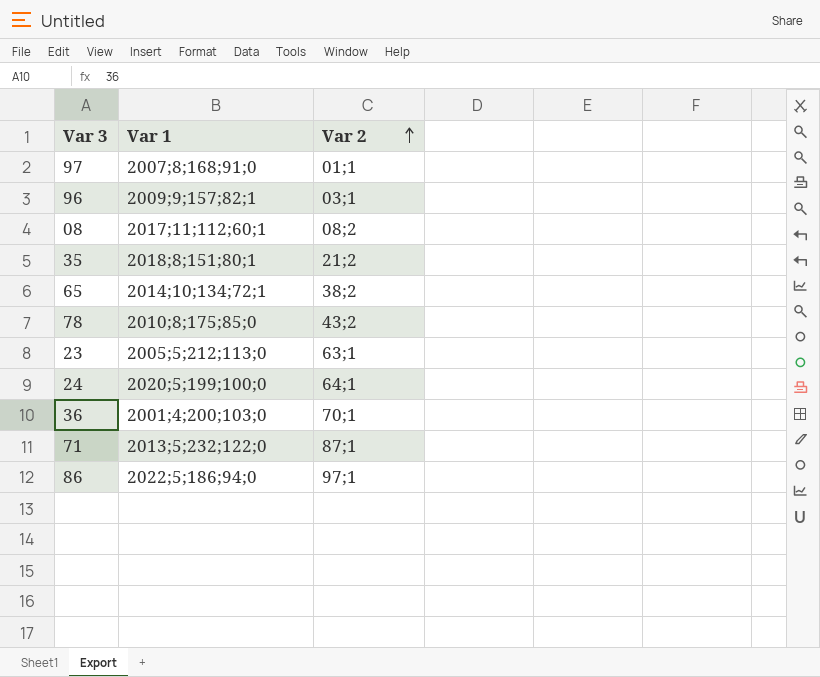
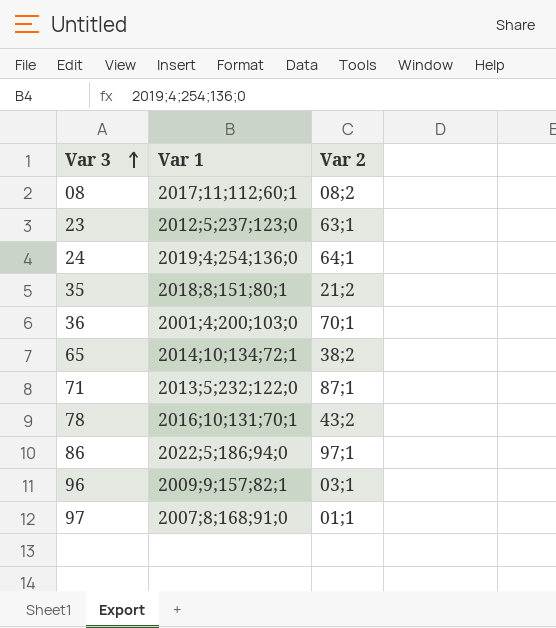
row order: Var 2 ascending -> Var 3 ascending
23 | Var 1: 2005;5;212;113;0 -> 2012;5;237;123;0
24 | Var 1: 2020;5;199;100;0 -> 2019;4;254;136;0
78 | Var 1: 2010;8;175;85;0 -> 2016;10;131;70;1

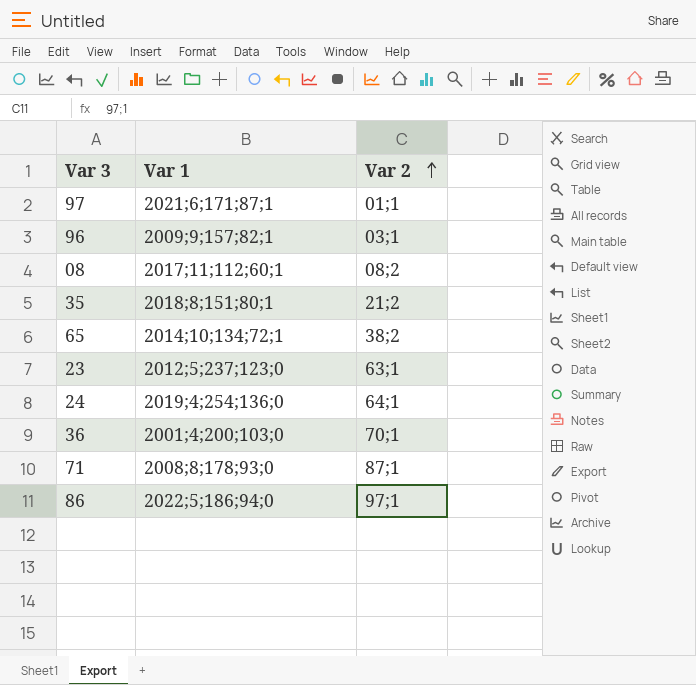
row order: Var 3 ascending -> Var 2 ascending
row 78: 2016;10;131;70;1 | 43;2 -> none
97 | Var 1: 2007;8;168;91;0 -> 2021;6;171;87;1
71 | Var 1: 2013;5;232;122;0 -> 2008;8;178;93;0

